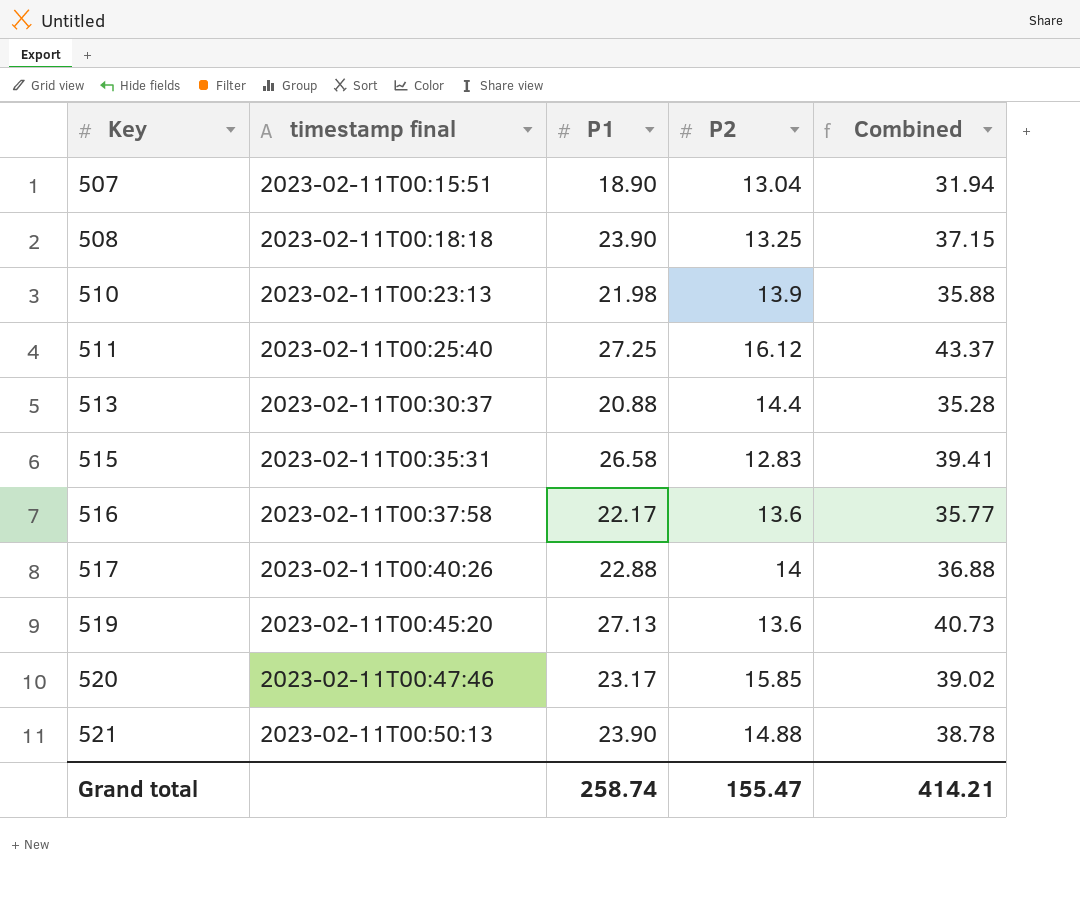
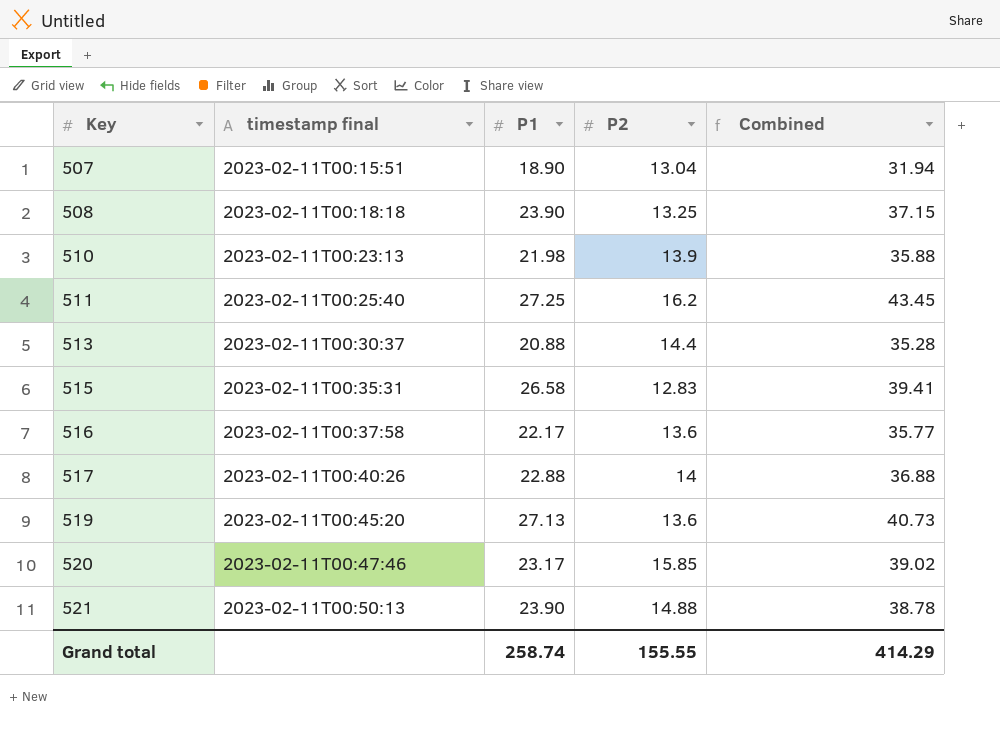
511 | P2: 16.12 -> 16.2
511 | Combined: 43.37 -> 43.45
Grand total | P2: 155.47 -> 155.55
Grand total | Combined: 414.21 -> 414.29

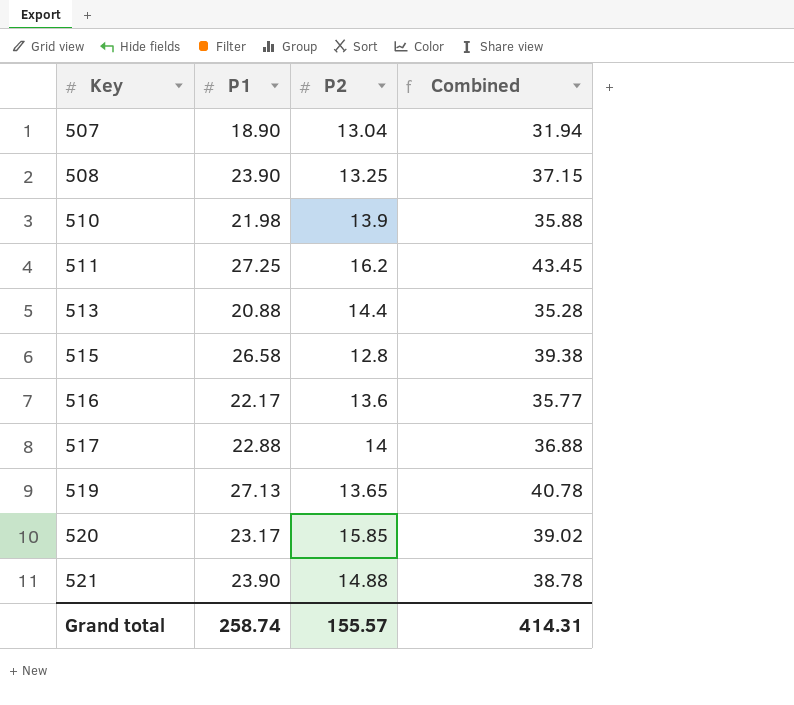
column timestamp final | position: 2 -> none
515 | P2: 12.83 -> 12.8
515 | Combined: 39.41 -> 39.38
519 | P2: 13.6 -> 13.65
519 | Combined: 40.73 -> 40.78
Grand total | P2: 155.55 -> 155.57
Grand total | Combined: 414.29 -> 414.31

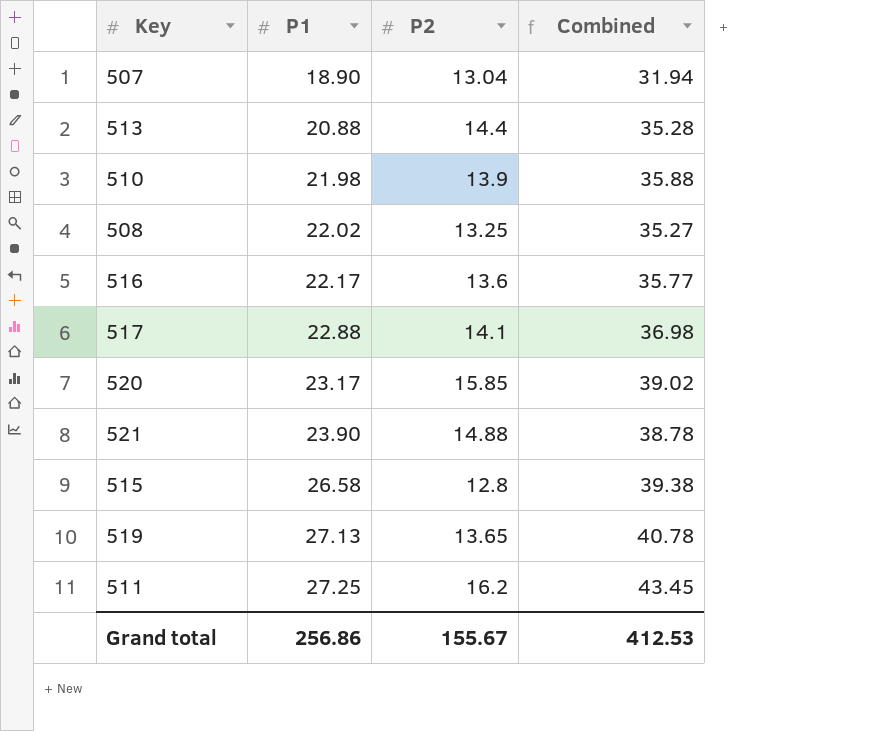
row order: Key ascending -> P1 ascending
508 | P1: 23.90 -> 22.02
508 | Combined: 37.15 -> 35.27
517 | P2: 14 -> 14.1
517 | Combined: 36.88 -> 36.98
Grand total | P1: 258.74 -> 256.86
Grand total | P2: 155.57 -> 155.67
Grand total | Combined: 414.31 -> 412.53

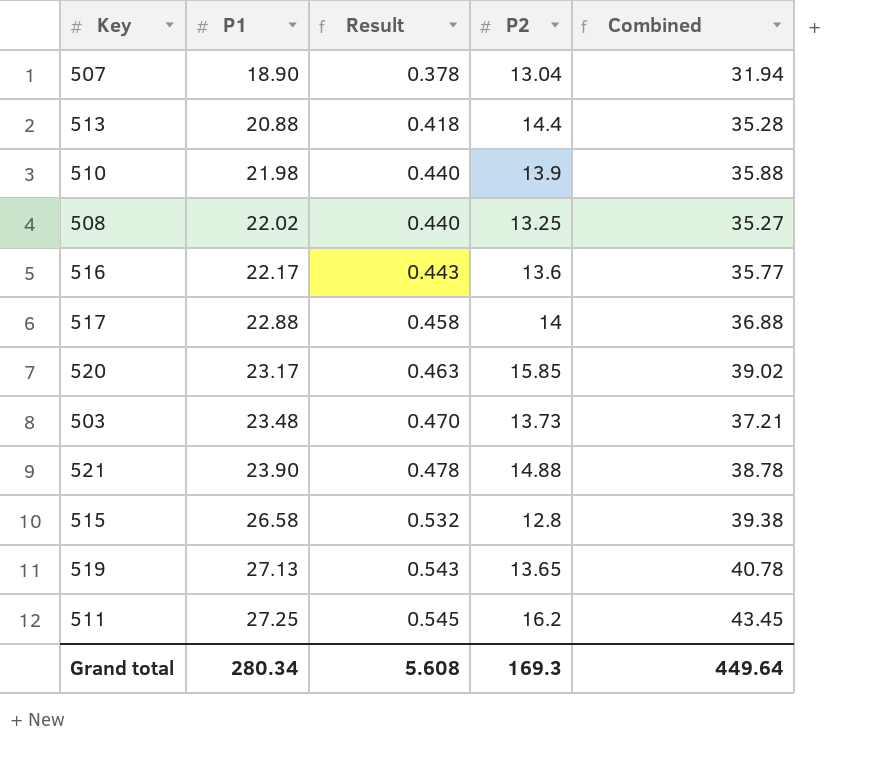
column Result | formula: none -> [P1] * 0.02
517 | P2: 14.1 -> 14
517 | Combined: 36.98 -> 36.88
row 503: none -> 23.48 | 0.470 | 13.73 | 37.21
Grand total | P1: 256.86 -> 280.34
Grand total | P2: 155.67 -> 169.3
Grand total | Combined: 412.53 -> 449.64

